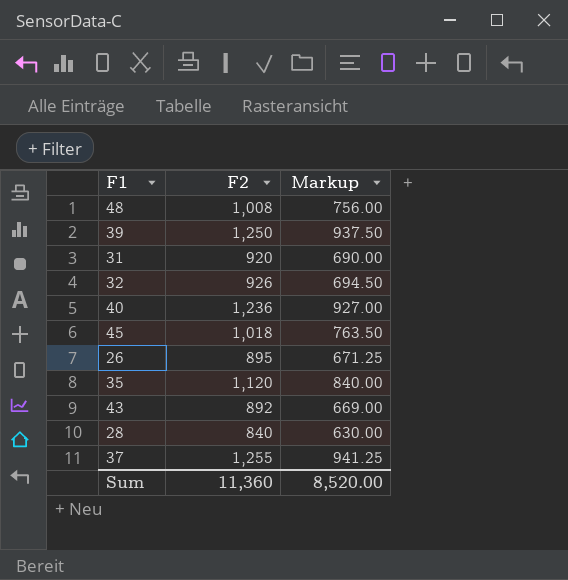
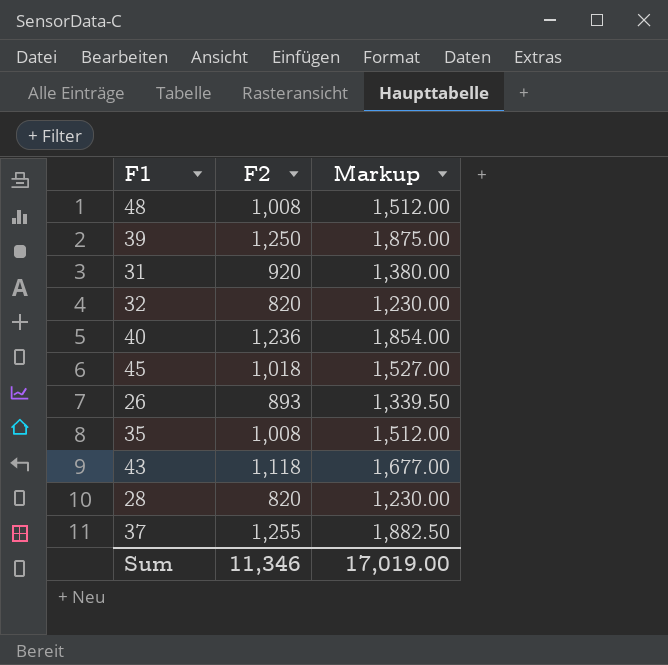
column Markup | formula: [F2] * 0.75 -> [F2] * 1.5
32 | F2: 926 -> 820
26 | F2: 895 -> 893
35 | F2: 1,120 -> 1,008
43 | F2: 892 -> 1,118
28 | F2: 840 -> 820
Sum | F2: 11,360 -> 11,346
Sum | Markup: 8,520.00 -> 17,019.00

